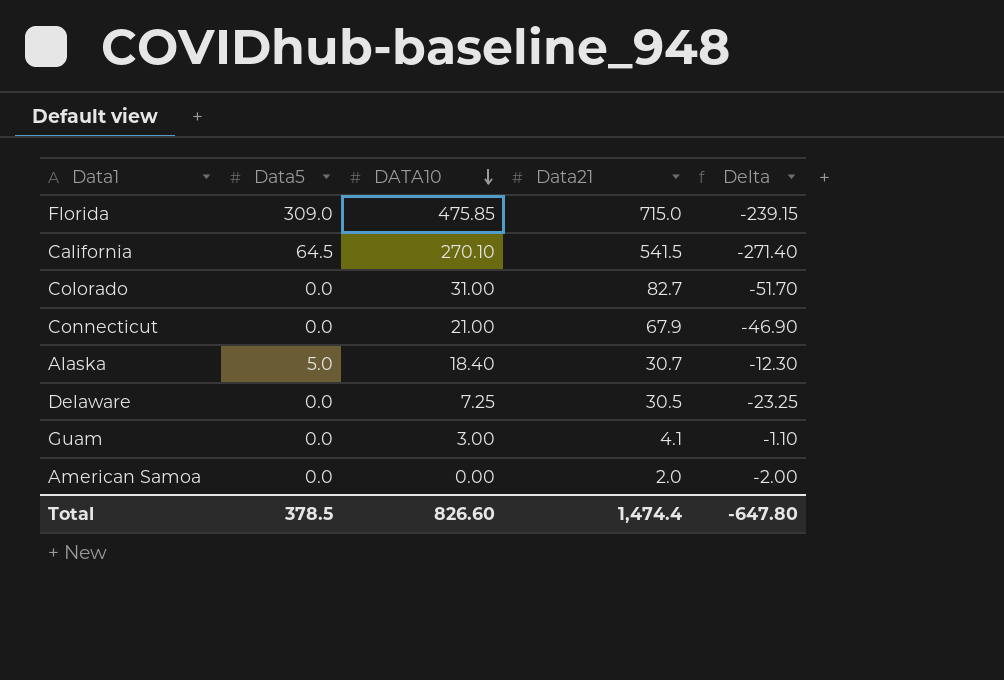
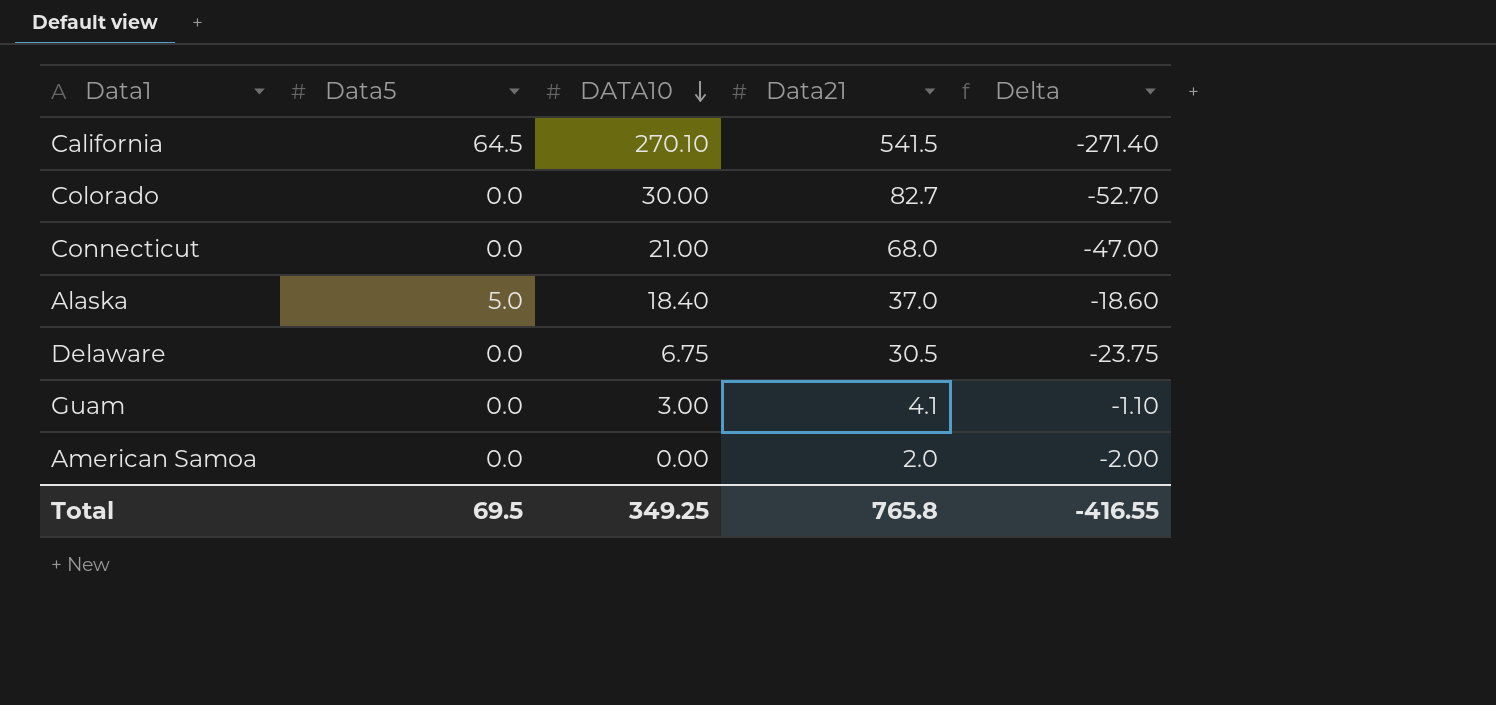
row Florida: 309.0 | 475.85 | 715.0 | -239.15 -> none
Colorado | DATA10: 31.00 -> 30.00
Colorado | Delta: -51.70 -> -52.70
Connecticut | Data21: 67.9 -> 68.0
Connecticut | Delta: -46.90 -> -47.00
Alaska | Data21: 30.7 -> 37.0
Alaska | Delta: -12.30 -> -18.60
Delaware | DATA10: 7.25 -> 6.75
Delaware | Delta: -23.25 -> -23.75
Total | Data5: 378.5 -> 69.5
Total | DATA10: 826.60 -> 349.25
Total | Data21: 1,474.4 -> 765.8
Total | Delta: -647.80 -> -416.55

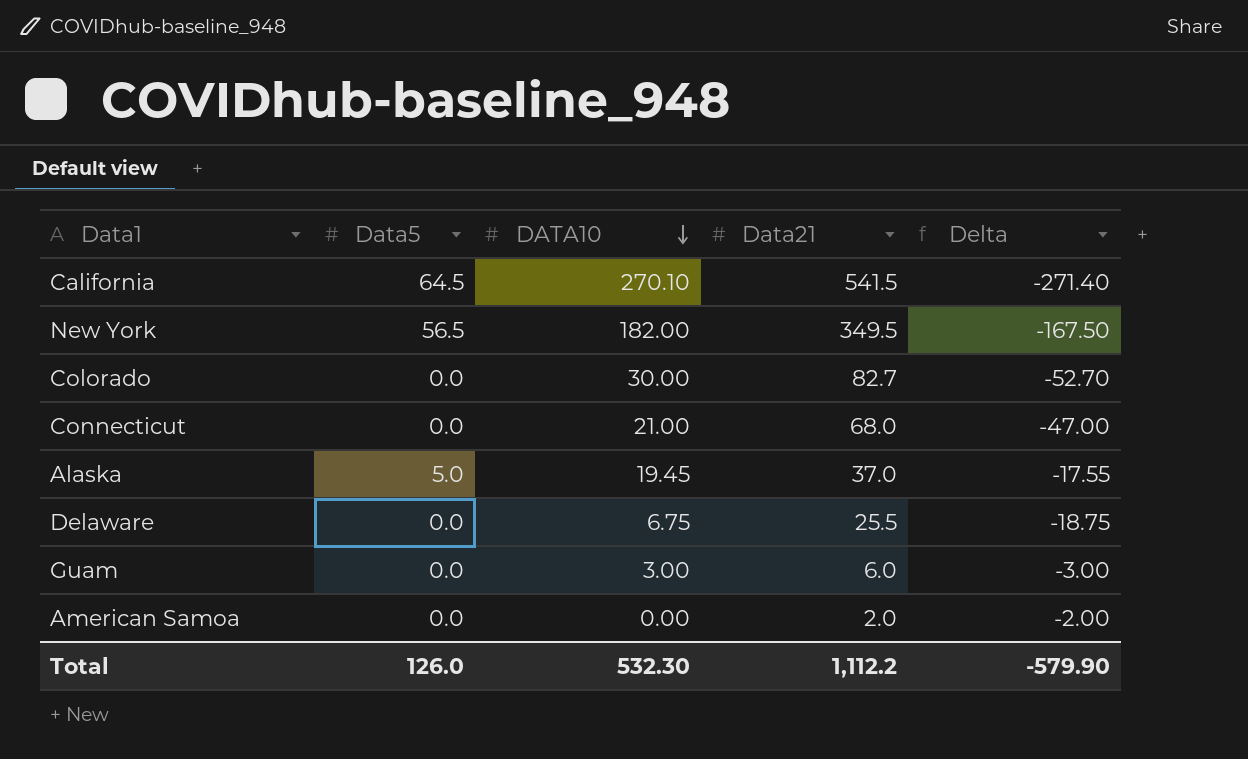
row New York: none -> 56.5 | 182.00 | 349.5 | -167.50
Alaska | DATA10: 18.40 -> 19.45
Alaska | Delta: -18.60 -> -17.55
Delaware | Data21: 30.5 -> 25.5
Delaware | Delta: -23.75 -> -18.75
Guam | Data21: 4.1 -> 6.0
Guam | Delta: -1.10 -> -3.00
Total | Data5: 69.5 -> 126.0
Total | DATA10: 349.25 -> 532.30
Total | Data21: 765.8 -> 1,112.2
Total | Delta: -416.55 -> -579.90

